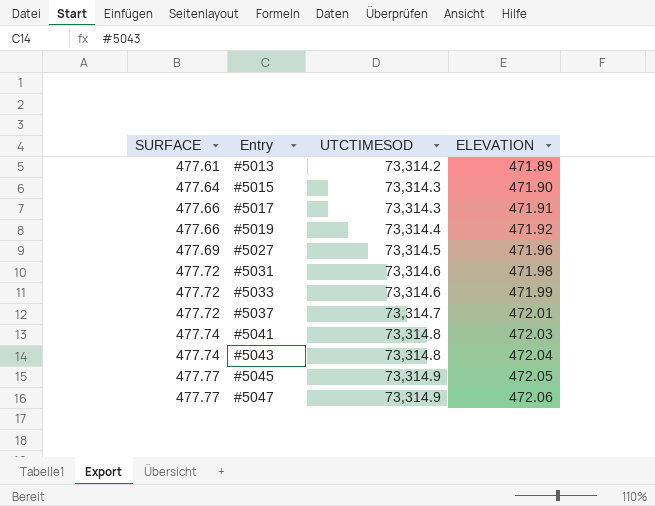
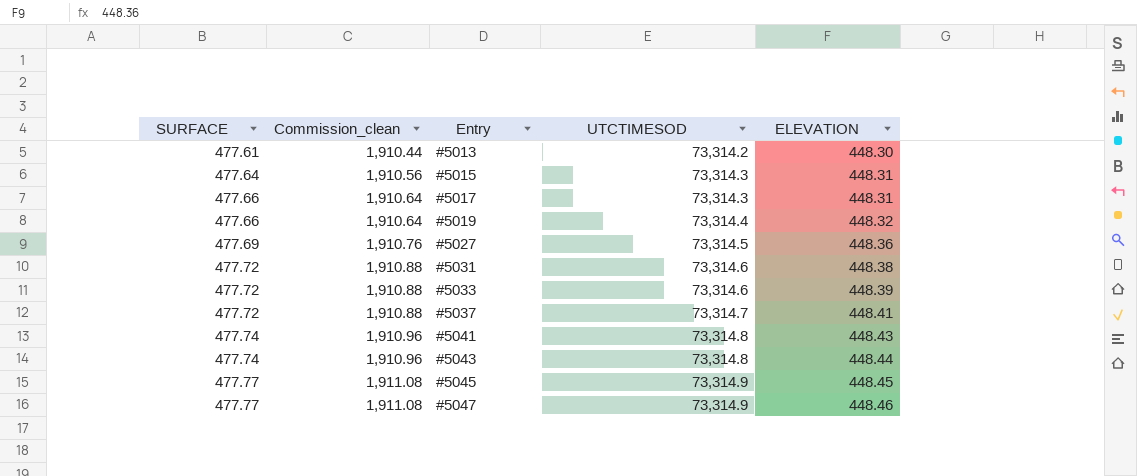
column Commission_clean | formula: none -> [SURFACE] * 4
#5013 | ELEVATION: 471.89 -> 448.30
#5015 | ELEVATION: 471.90 -> 448.31
#5017 | ELEVATION: 471.91 -> 448.31
#5019 | ELEVATION: 471.92 -> 448.32
#5027 | ELEVATION: 471.96 -> 448.36
#5031 | ELEVATION: 471.98 -> 448.38
#5033 | ELEVATION: 471.99 -> 448.39
#5037 | ELEVATION: 472.01 -> 448.41
#5041 | ELEVATION: 472.03 -> 448.43
#5043 | ELEVATION: 472.04 -> 448.44
#5045 | ELEVATION: 472.05 -> 448.45
#5047 | ELEVATION: 472.06 -> 448.46

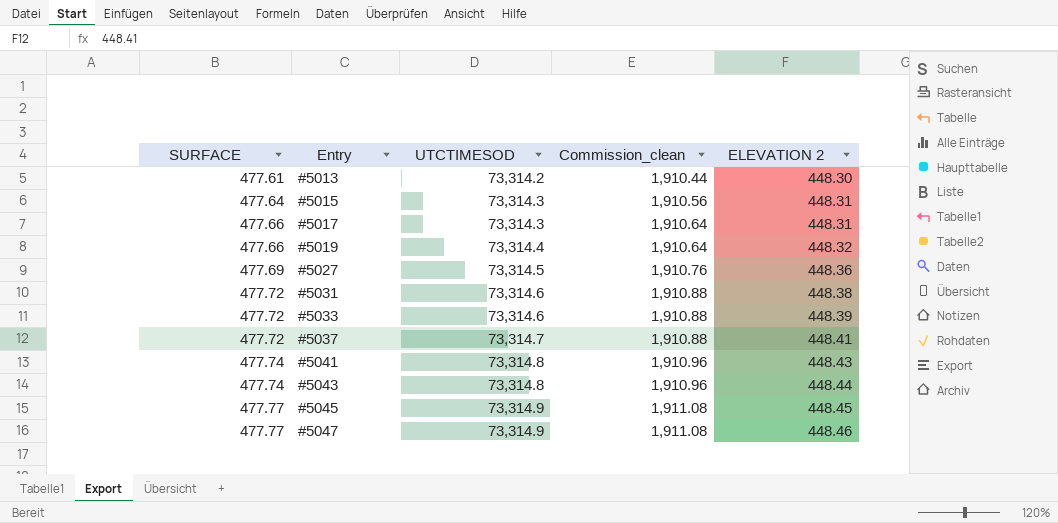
column Commission_clean | position: 2 -> 4
column name: ELEVATION -> ELEVATION 2

